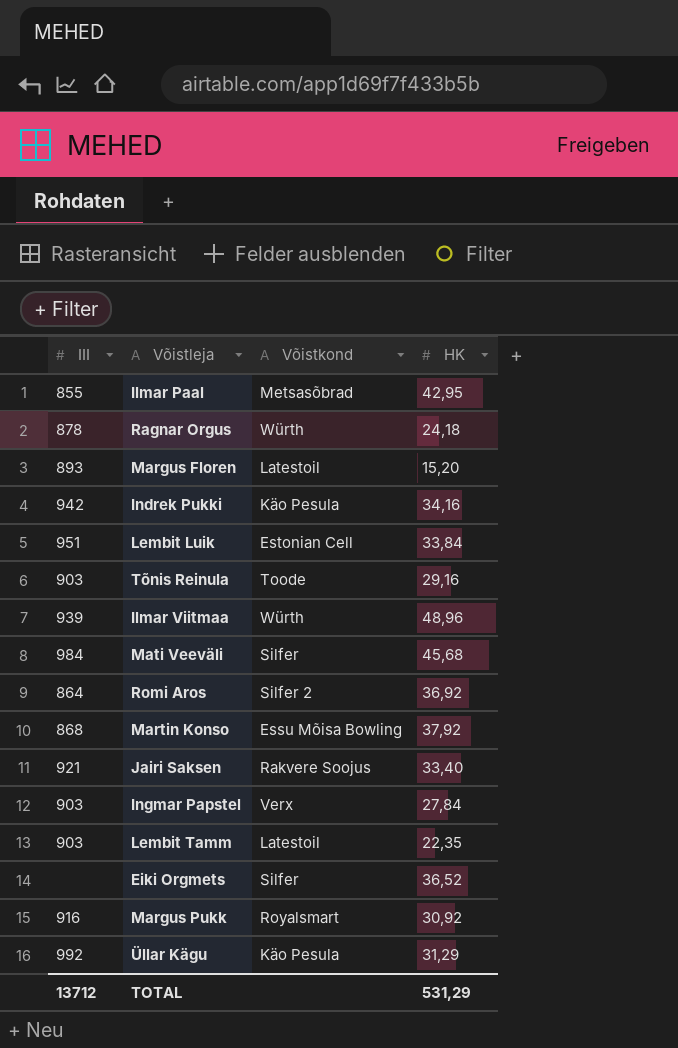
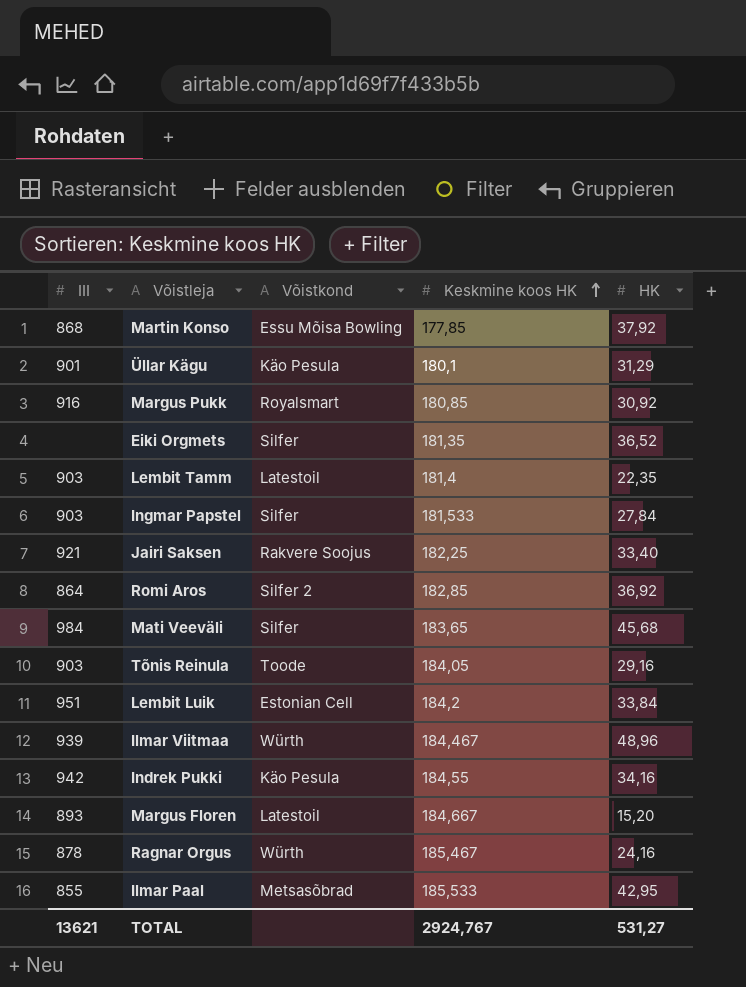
row order: none -> Keskmine koos HK ascending
column Keskmine koos HK | position: none -> 4
Üllar Kägu | III: 992 -> 901
Ingmar Papstel | Võistkond: Verx -> Silfer
Ragnar Orgus | HK: 24,18 -> 24,16
TOTAL | III: 13712 -> 13621
TOTAL | HK: 531,29 -> 531,27

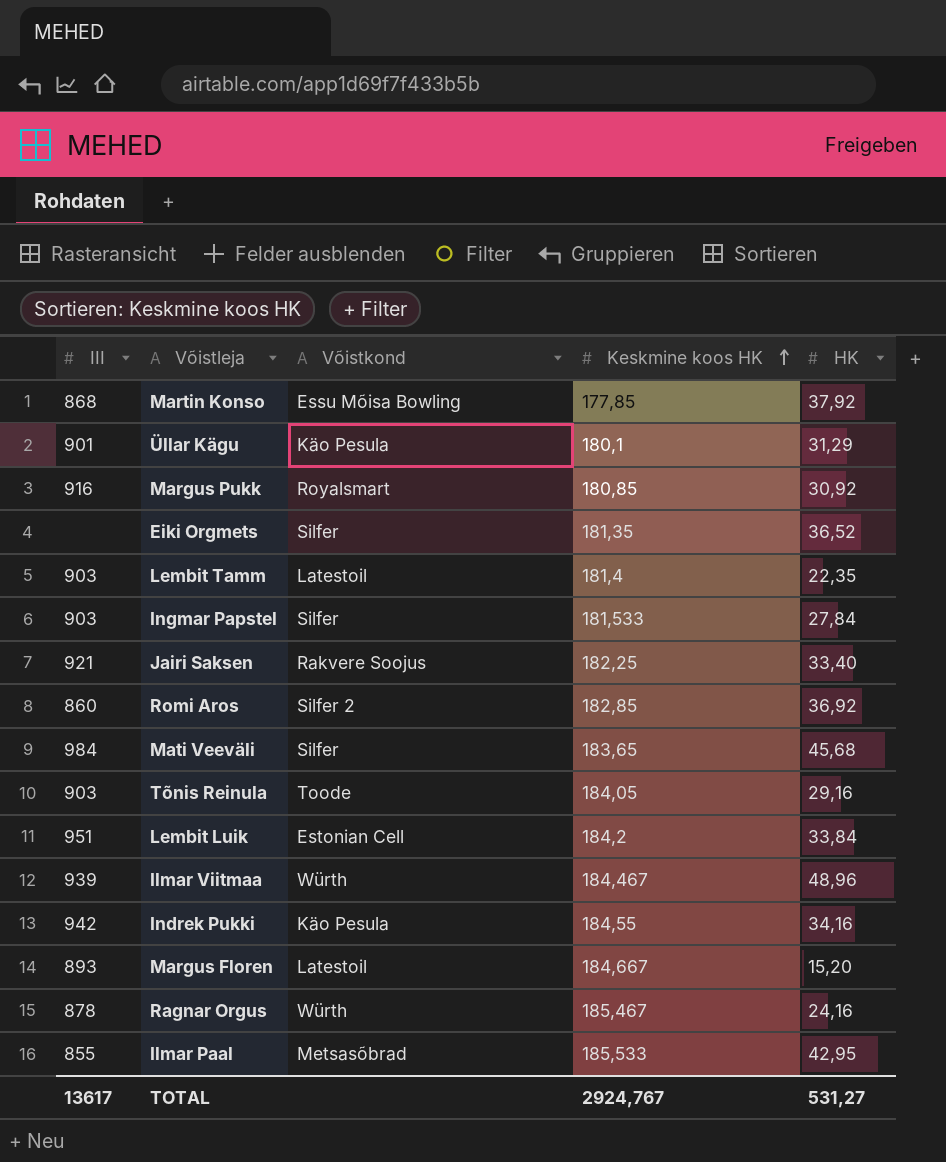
Romi Aros | III: 864 -> 860
TOTAL | III: 13621 -> 13617

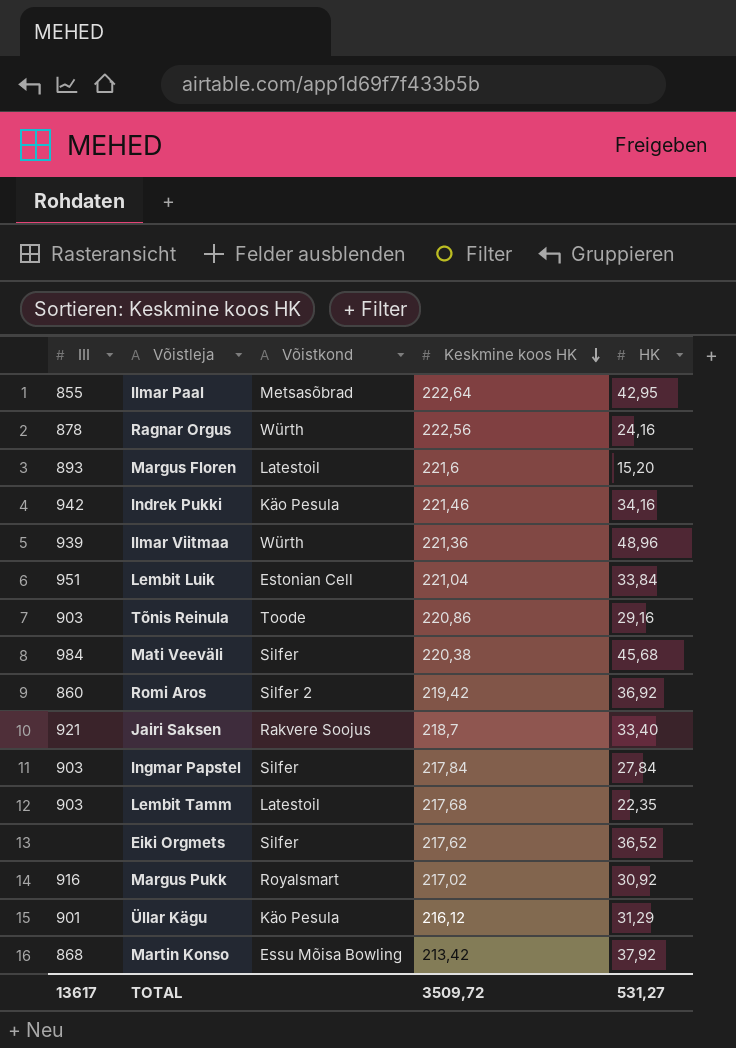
row order: Keskmine koos HK ascending -> Keskmine koos HK descending
Ilmar Paal | Keskmine koos HK: 185,533 -> 222,64
Ragnar Orgus | Keskmine koos HK: 185,467 -> 222,56
Margus Floren | Keskmine koos HK: 184,667 -> 221,6
Indrek Pukki | Keskmine koos HK: 184,55 -> 221,46
Ilmar Viitmaa | Keskmine koos HK: 184,467 -> 221,36
Lembit Luik | Keskmine koos HK: 184,2 -> 221,04
Tõnis Reinula | Keskmine koos HK: 184,05 -> 220,86
Mati Veeväli | Keskmine koos HK: 183,65 -> 220,38
Romi Aros | Keskmine koos HK: 182,85 -> 219,42
Jairi Saksen | Keskmine koos HK: 182,25 -> 218,7
Ingmar Papstel | Keskmine koos HK: 181,533 -> 217,84
Lembit Tamm | Keskmine koos HK: 181,4 -> 217,68
Eiki Orgmets | Keskmine koos HK: 181,35 -> 217,62
Margus Pukk | Keskmine koos HK: 180,85 -> 217,02
Üllar Kägu | Keskmine koos HK: 180,1 -> 216,12
Martin Konso | Keskmine koos HK: 177,85 -> 213,42
TOTAL | Keskmine koos HK: 2924,767 -> 3509,72

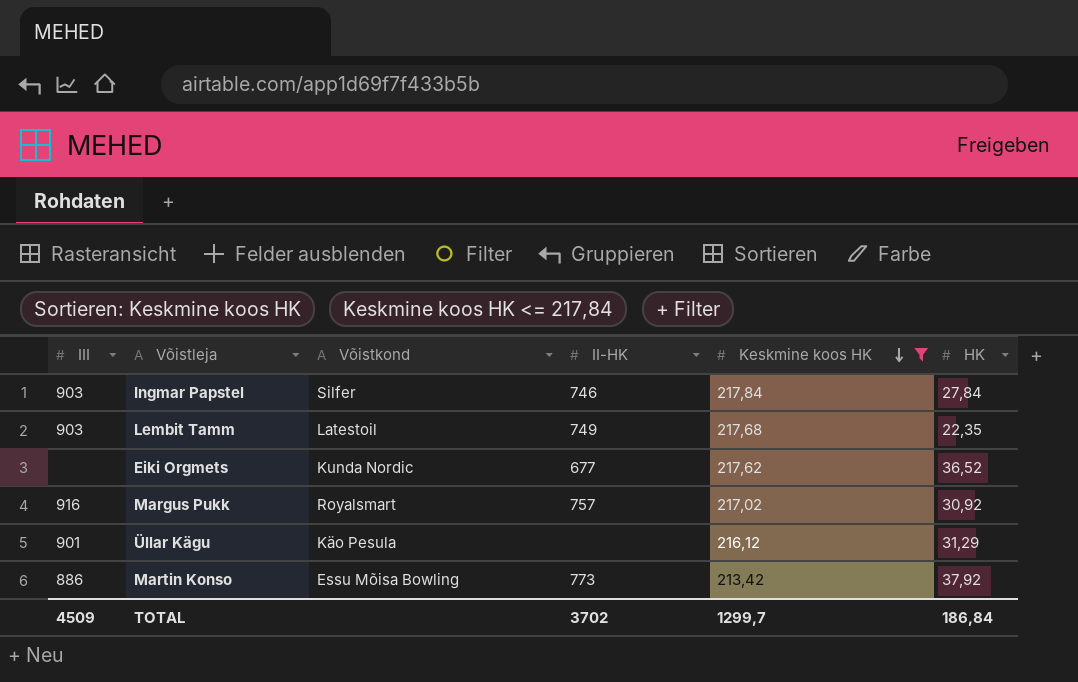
filter: none -> Keskmine koos HK <= 217,84
column II-HK | position: none -> 4
Eiki Orgmets | Võistkond: Silfer -> Kunda Nordic
Martin Konso | III: 868 -> 886
TOTAL | III: 13617 -> 4509
TOTAL | Keskmine koos HK: 3509,72 -> 1299,7
TOTAL | HK: 531,27 -> 186,84

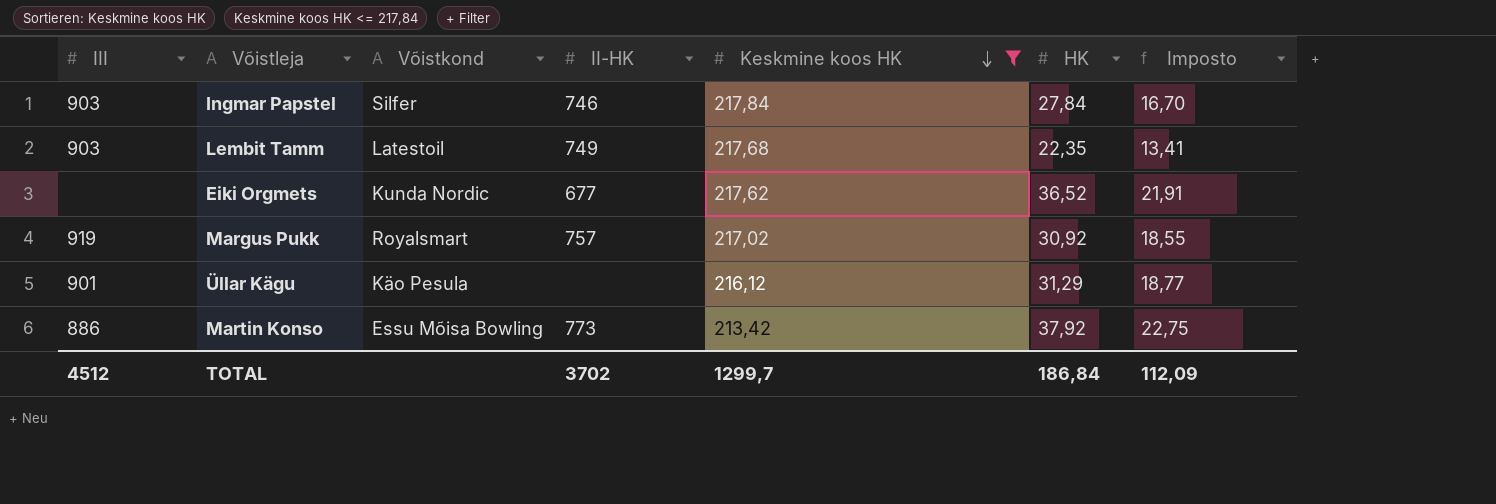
column Imposto | formula: none -> [HK] * 0,6
Margus Pukk | III: 916 -> 919
TOTAL | III: 4509 -> 4512

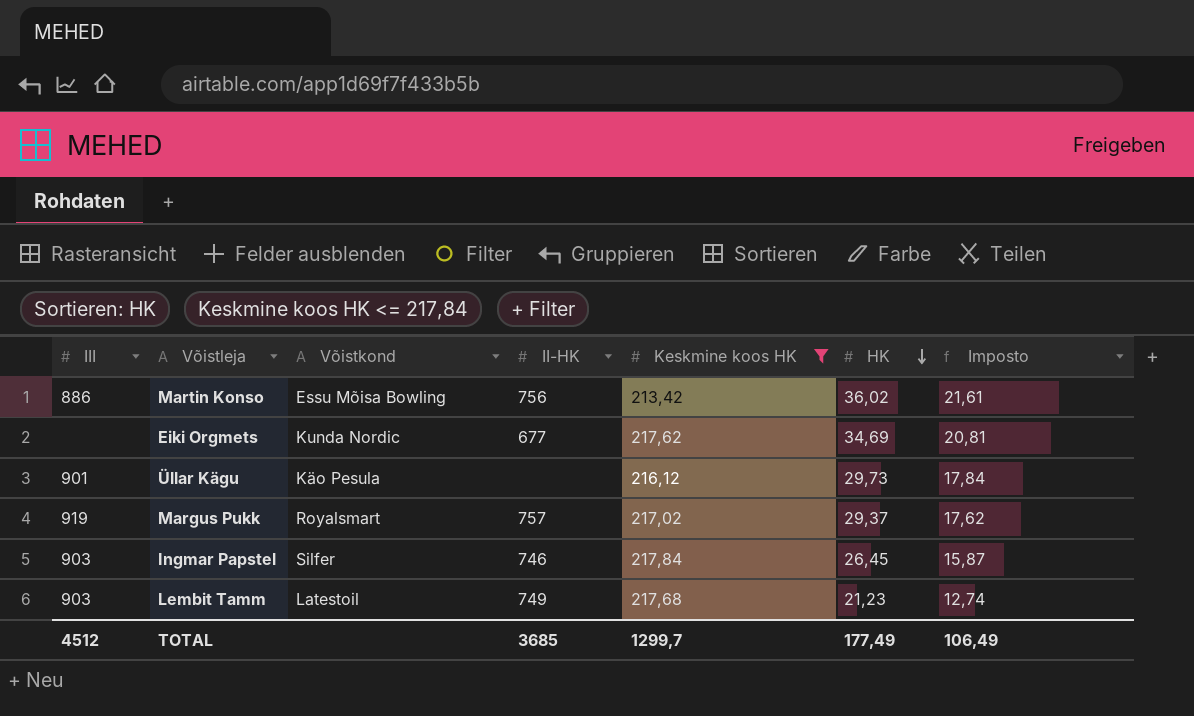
row order: Keskmine koos HK descending -> HK descending
Martin Konso | II-HK: 773 -> 756
Martin Konso | HK: 37,92 -> 36,02
Martin Konso | Imposto: 22,75 -> 21,61
Eiki Orgmets | HK: 36,52 -> 34,69
Eiki Orgmets | Imposto: 21,91 -> 20,81
Üllar Kägu | HK: 31,29 -> 29,73
Üllar Kägu | Imposto: 18,77 -> 17,84
Margus Pukk | HK: 30,92 -> 29,37
Margus Pukk | Imposto: 18,55 -> 17,62
Ingmar Papstel | HK: 27,84 -> 26,45
Ingmar Papstel | Imposto: 16,70 -> 15,87
Lembit Tamm | HK: 22,35 -> 21,23
Lembit Tamm | Imposto: 13,41 -> 12,74
TOTAL | II-HK: 3702 -> 3685
TOTAL | HK: 186,84 -> 177,49
TOTAL | Imposto: 112,09 -> 106,49

